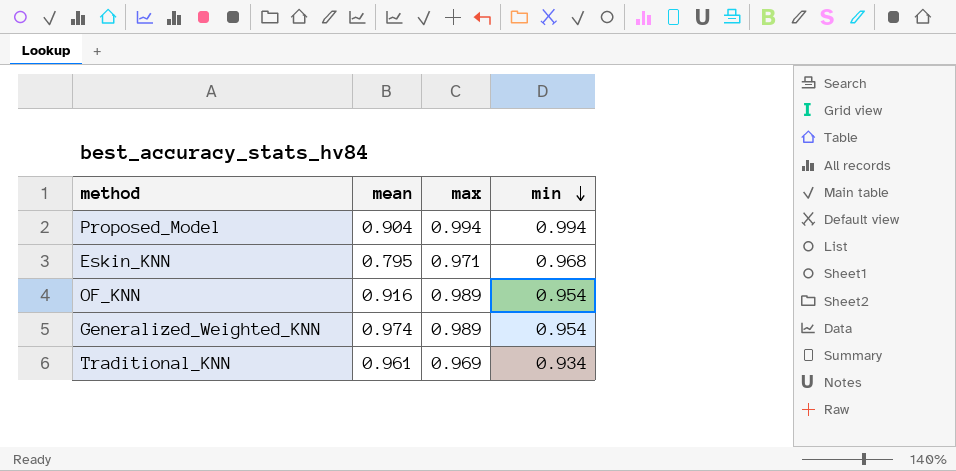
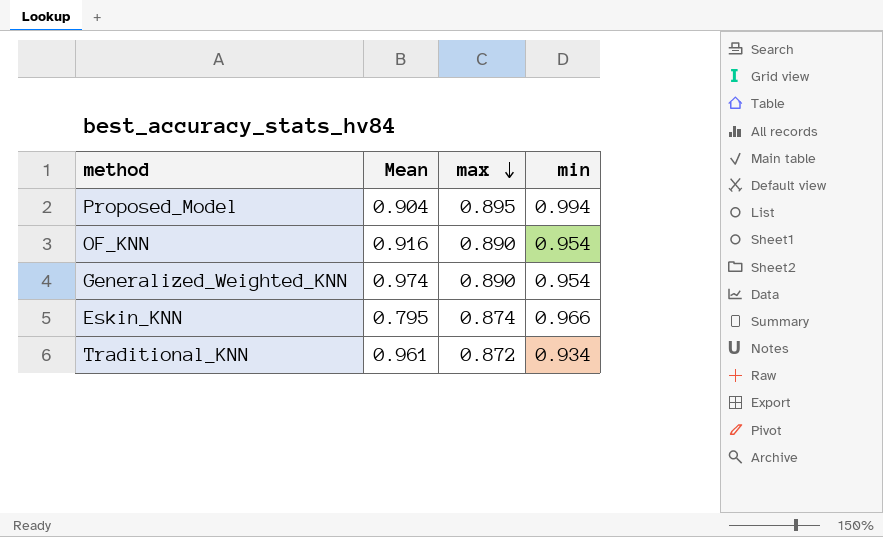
row order: min descending -> max descending
column name: mean -> Mean
Proposed_Model | max: 0.994 -> 0.895
OF_KNN | max: 0.989 -> 0.890
Generalized_Weighted_KNN | max: 0.989 -> 0.890
Eskin_KNN | max: 0.971 -> 0.874
Eskin_KNN | min: 0.968 -> 0.966
Traditional_KNN | max: 0.969 -> 0.872

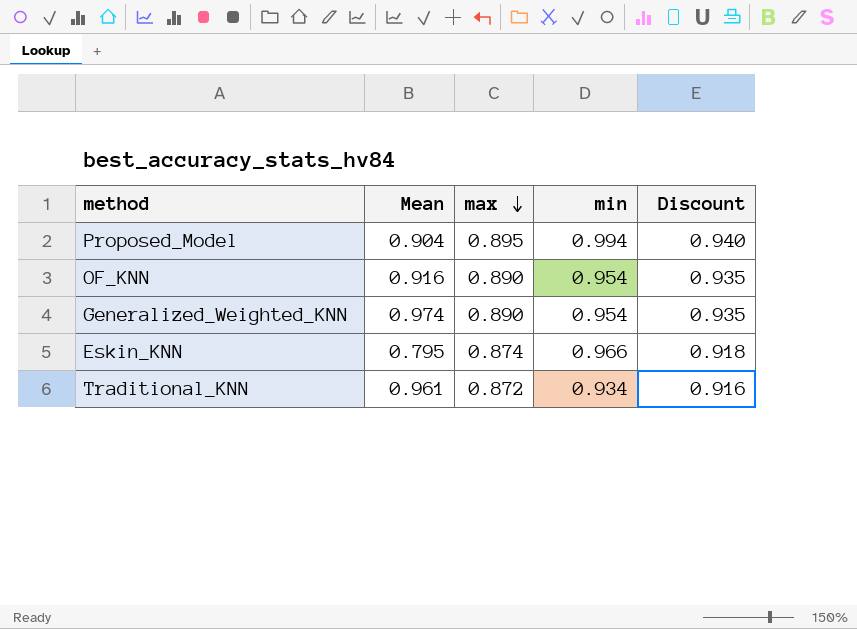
column Discount | formula: none -> [max] * 1.05

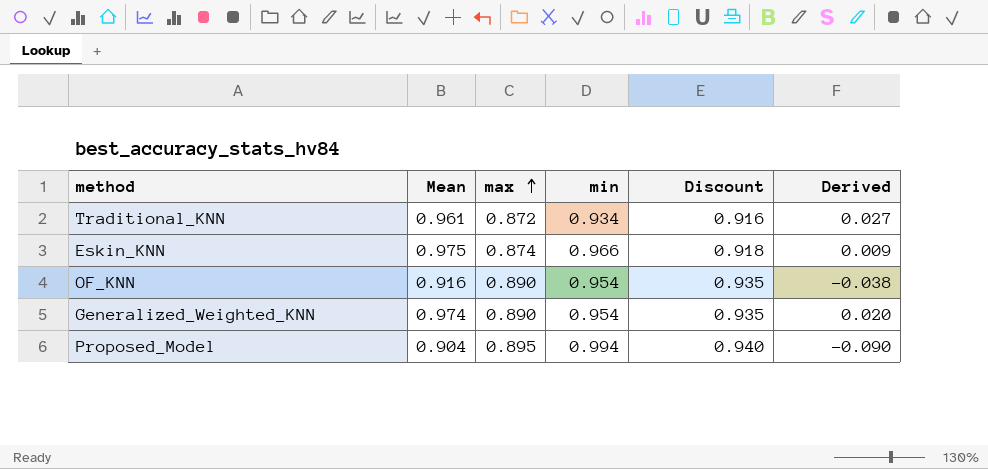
row order: max descending -> max ascending
column Derived | formula: none -> [Mean] - [min]
Eskin_KNN | Mean: 0.795 -> 0.975

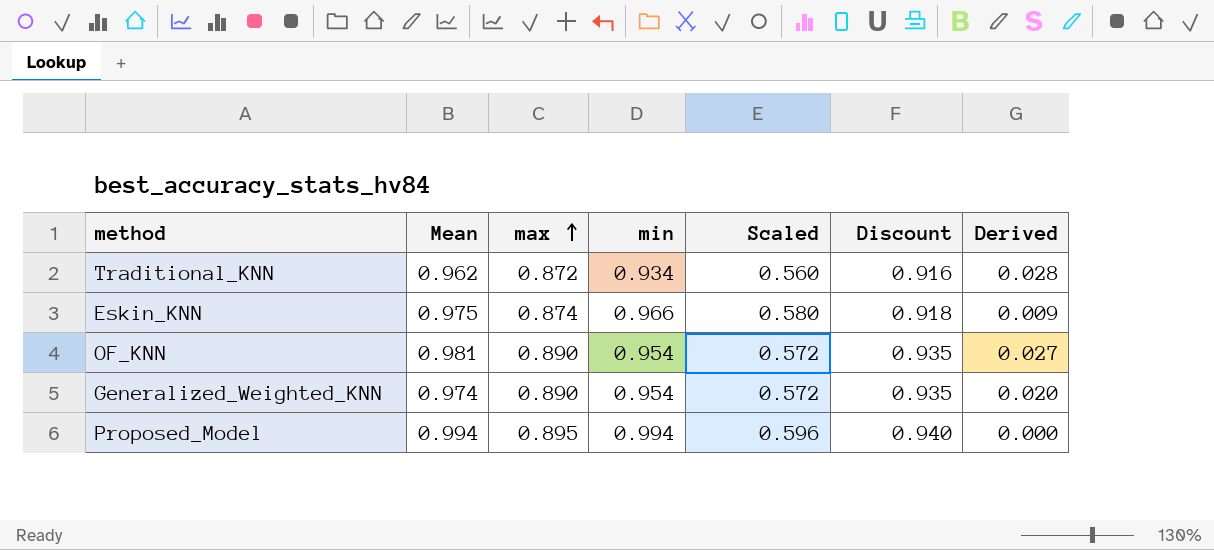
column Scaled | formula: none -> [min] * 0.6
Traditional_KNN | Mean: 0.961 -> 0.962
Traditional_KNN | Derived: 0.027 -> 0.028
OF_KNN | Mean: 0.916 -> 0.981
OF_KNN | Derived: -0.038 -> 0.027
Proposed_Model | Mean: 0.904 -> 0.994
Proposed_Model | Derived: -0.090 -> 0.000

